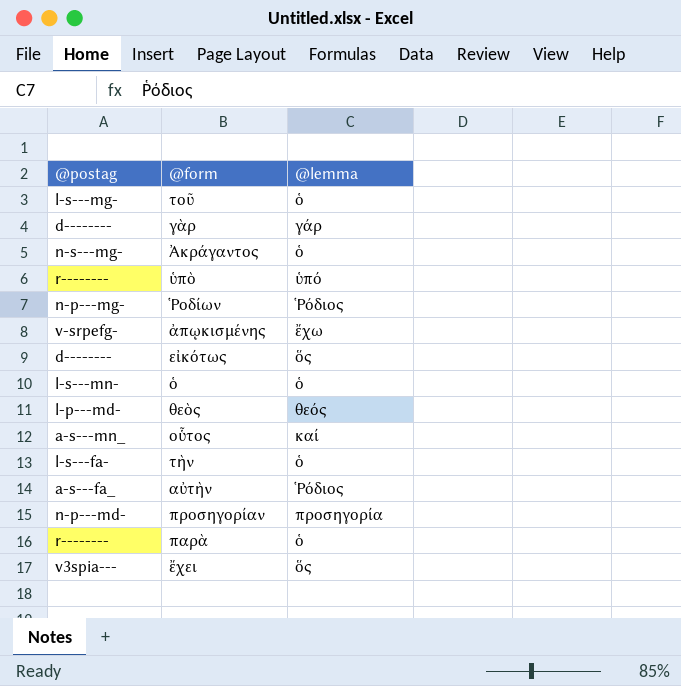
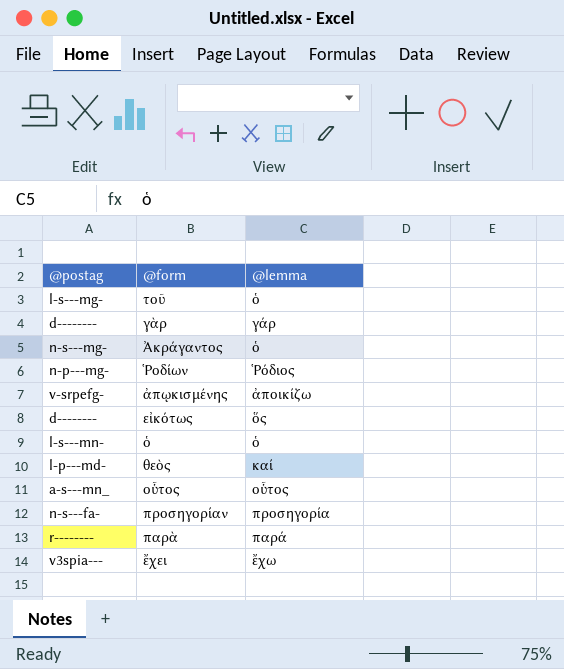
row ὑπὸ: r-------- | ὑπό -> none
row τὴν: l-s---fa- | ὁ -> none
row αὐτὴν: a-s---fa_ | Ῥόδιος -> none
ἀπῳκισμένης | @lemma: ἔχω -> ἀποικίζω
θεὸς | @lemma: θεός -> καί
οὗτος | @lemma: καί -> οὗτος
προσηγορίαν | @postag: n-p---md- -> n-s---fa-
παρὰ | @lemma: ὁ -> παρά
ἔχει | @lemma: ὅς -> ἔχω

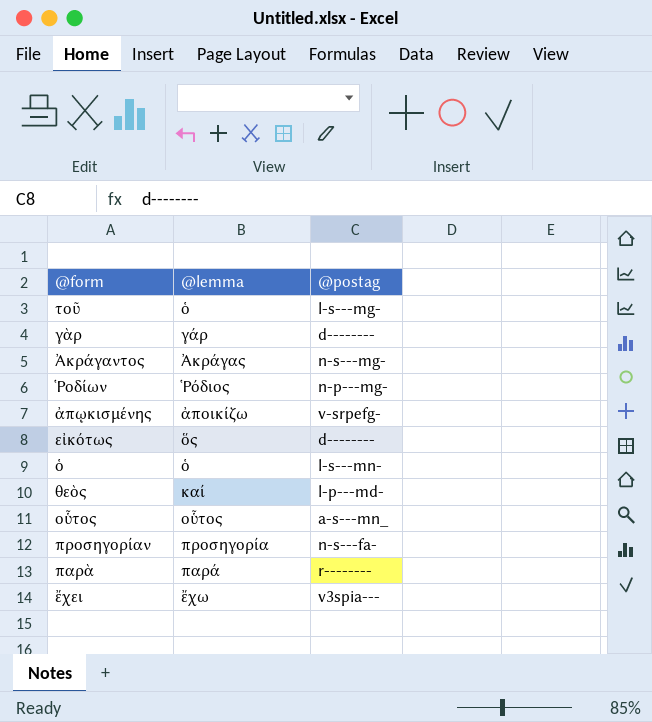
column @postag | position: 1 -> 3
Ἀκράγαντος | @lemma: ὁ -> Ἀκράγας

